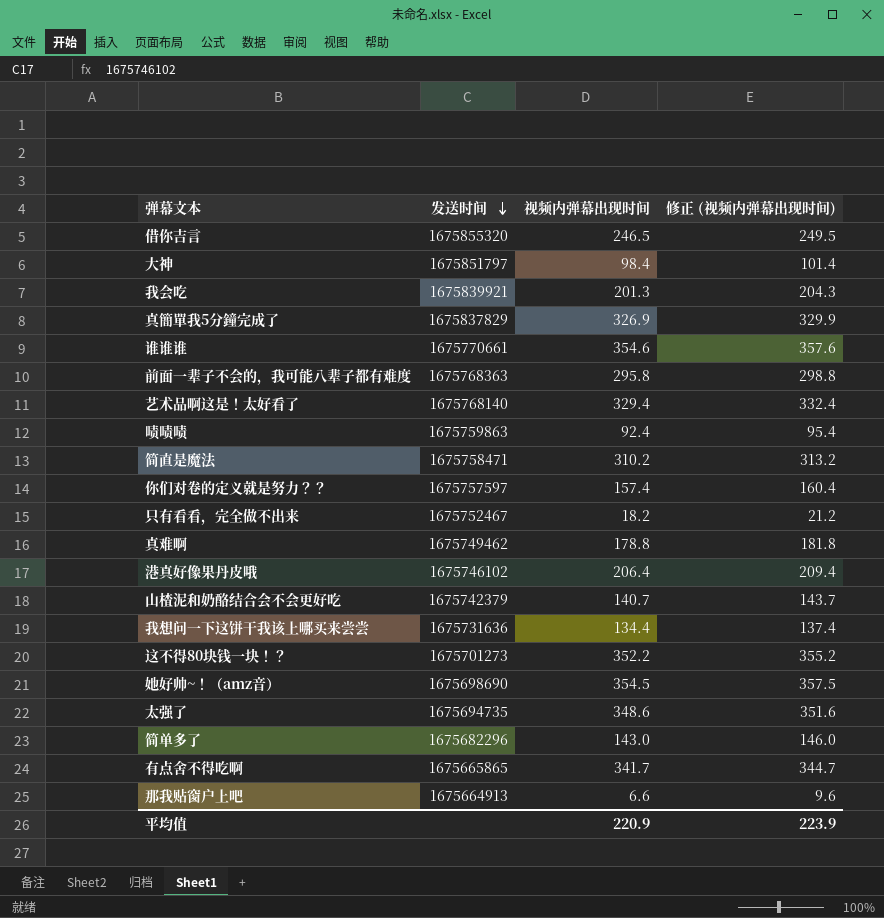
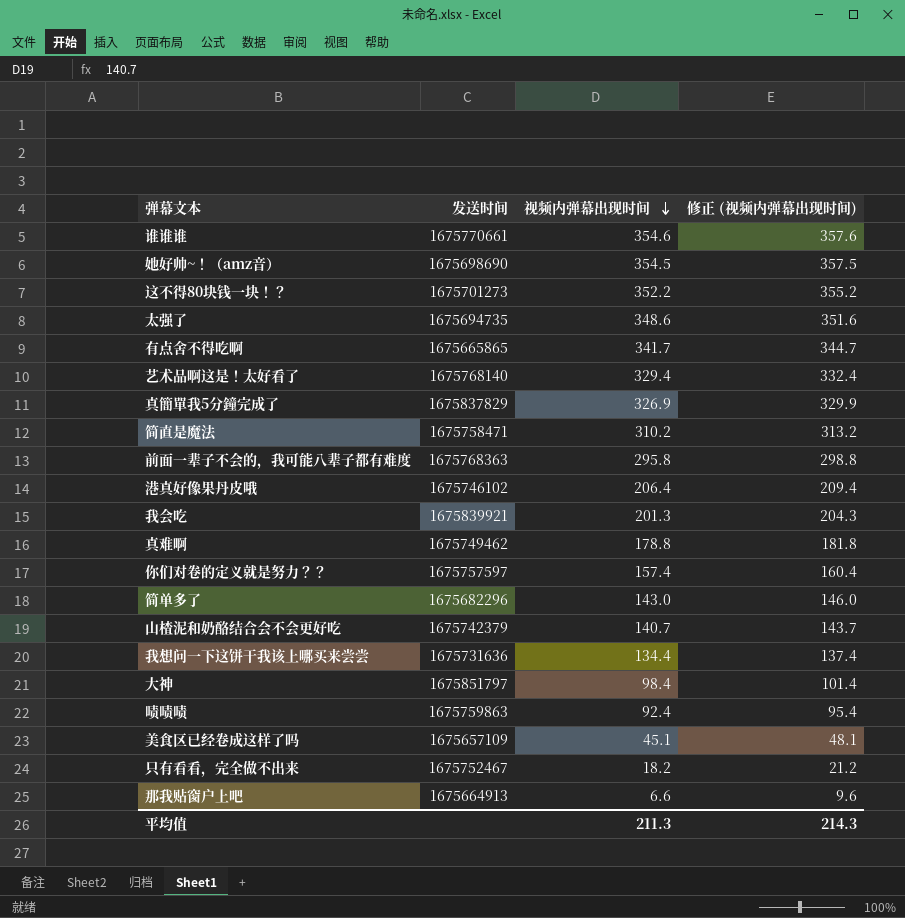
row order: 发送时间 descending -> 视频内弹幕出现时间 descending
row 借你吉言: 1675855320 | 246.5 | 249.5 -> none
row 美食区已经卷成这样了吗: none -> 1675657109 | 45.1 | 48.1
平均值 | 视频内弹幕出现时间: 220.9 -> 211.3
平均值 | 修正 (视频内弹幕出现时间): 223.9 -> 214.3

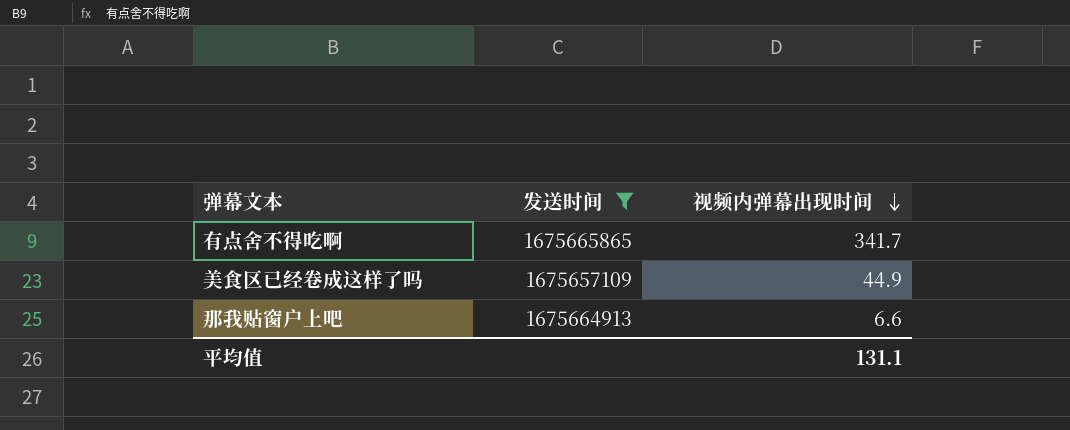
filter: none -> 发送时间 <= 1675665865
column 修正 (视频内弹幕出现时间) | formula: [视频内弹幕出现时间] + 3 -> none
美食区已经卷成这样了吗 | 视频内弹幕出现时间: 45.1 -> 44.9
平均值 | 视频内弹幕出现时间: 211.3 -> 131.1

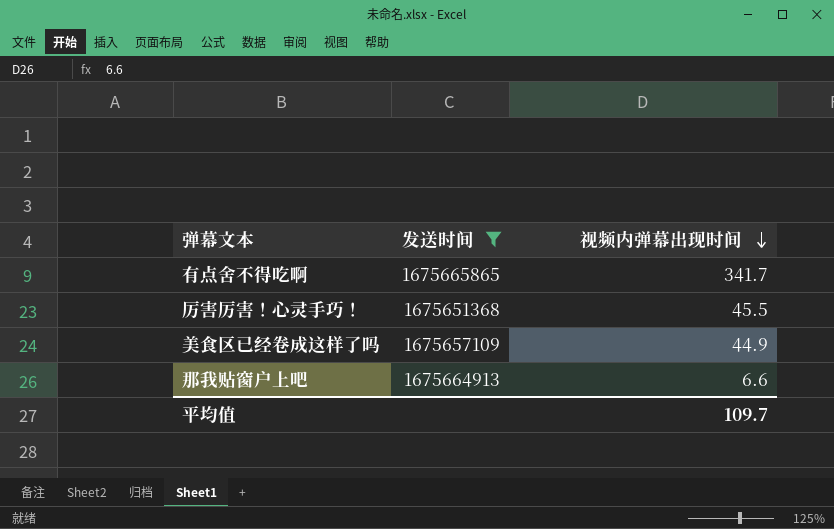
row 厉害厉害！心灵手巧！: none -> 1675651368 | 45.5
平均值 | 视频内弹幕出现时间: 131.1 -> 109.7

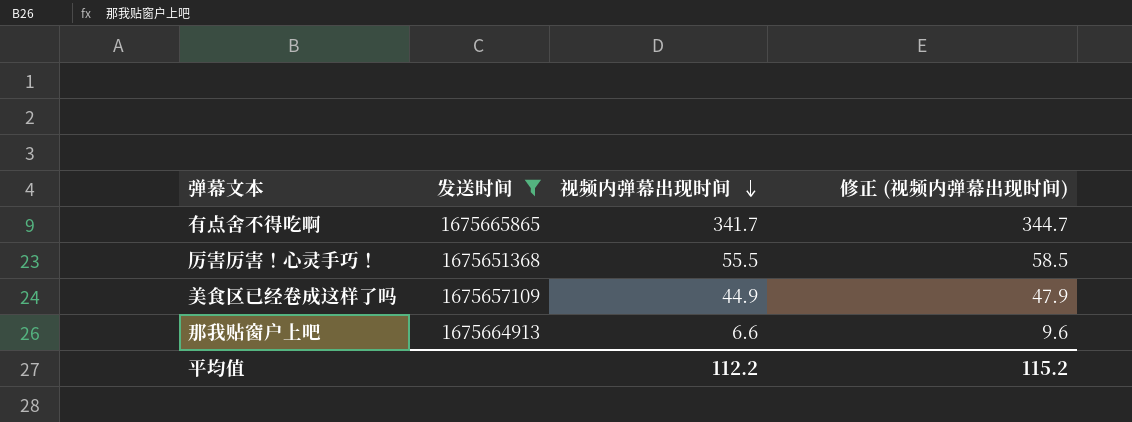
column 修正 (视频内弹幕出现时间) | formula: none -> [视频内弹幕出现时间] + 3
厉害厉害！心灵手巧！ | 视频内弹幕出现时间: 45.5 -> 55.5
平均值 | 视频内弹幕出现时间: 109.7 -> 112.2

